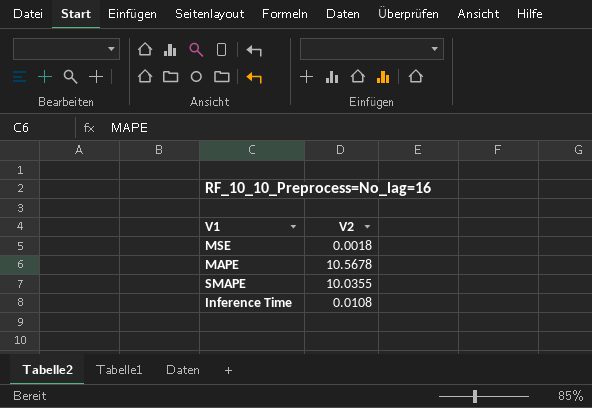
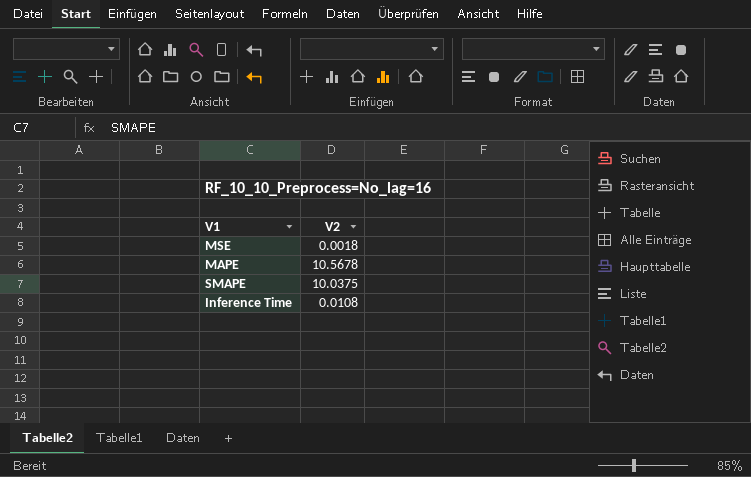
SMAPE | V2: 10.0355 -> 10.0375

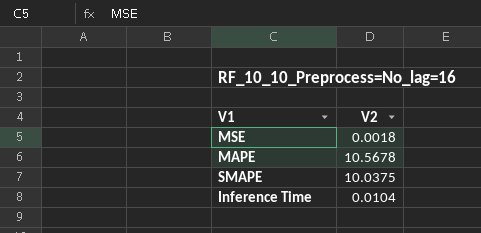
Inference Time | V2: 0.0108 -> 0.0104

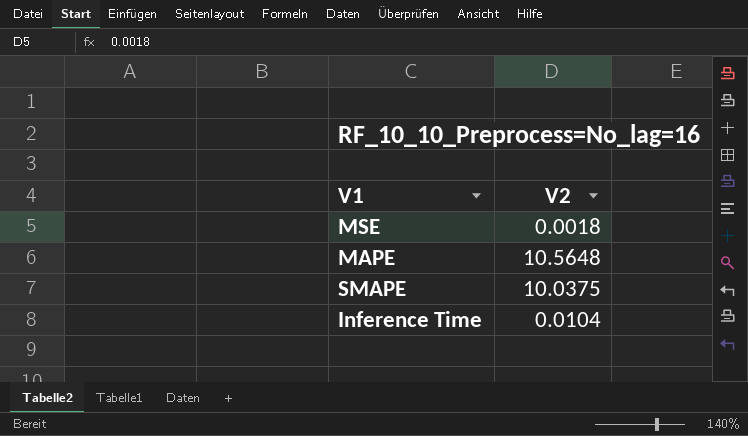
MAPE | V2: 10.5678 -> 10.5648

